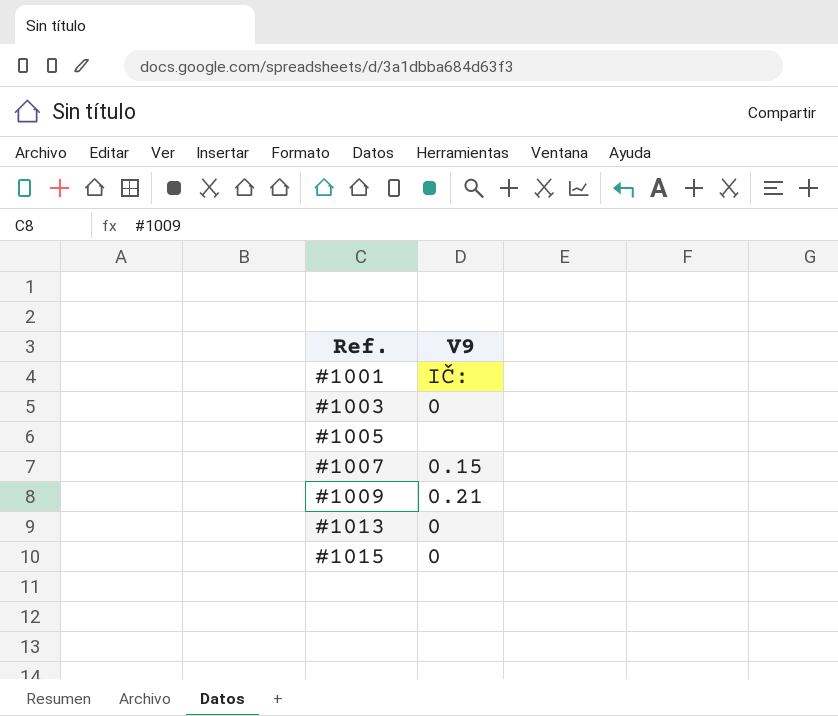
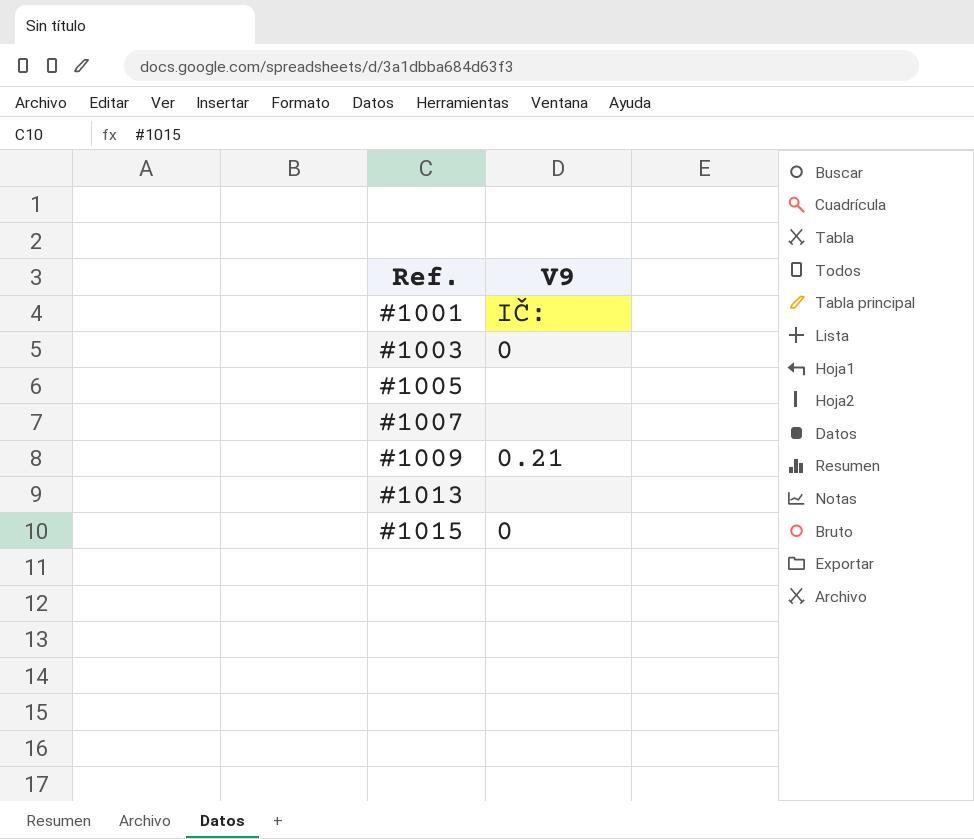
#1007 | V9: 0.15 -> none
#1013 | V9: 0 -> none

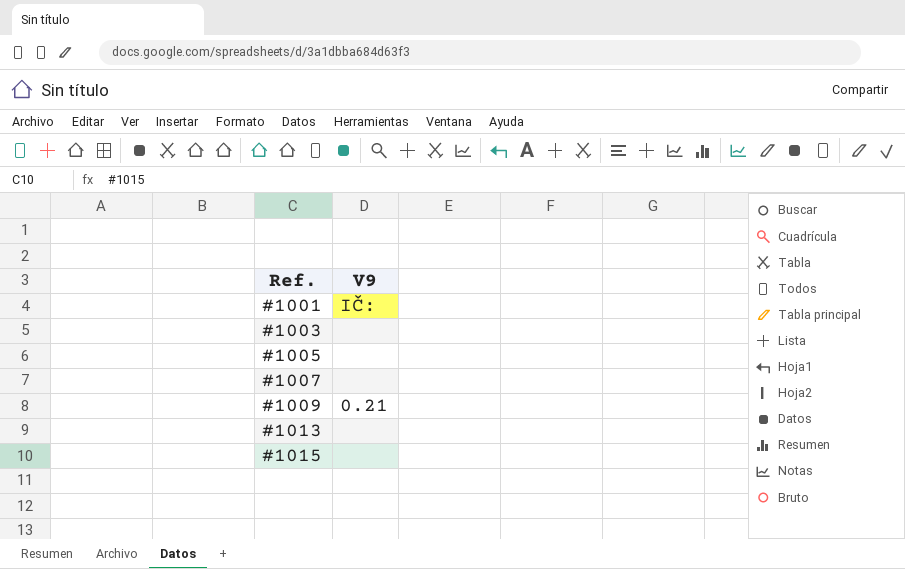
#1003 | V9: 0 -> none
#1015 | V9: 0 -> none

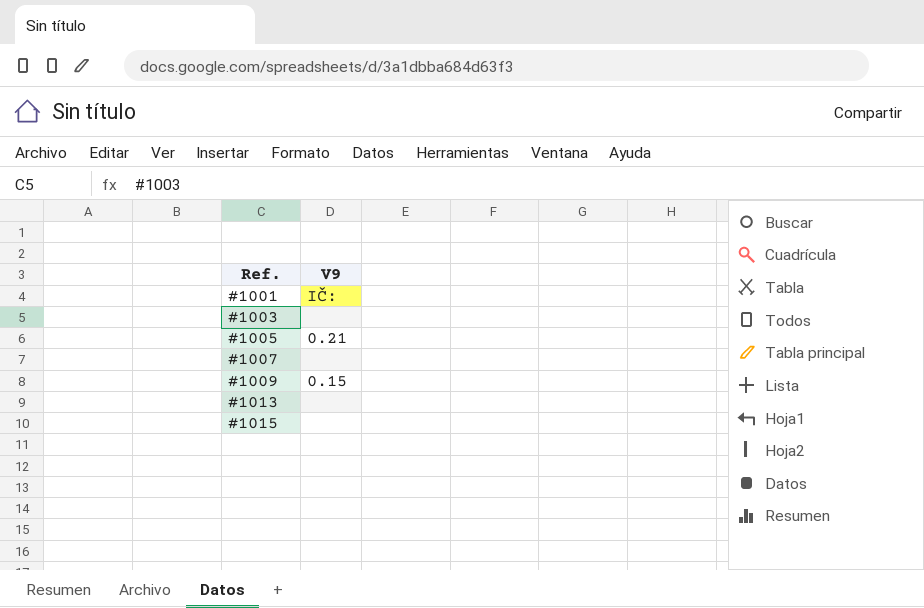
#1005 | V9: none -> 0.21
#1009 | V9: 0.21 -> 0.15

